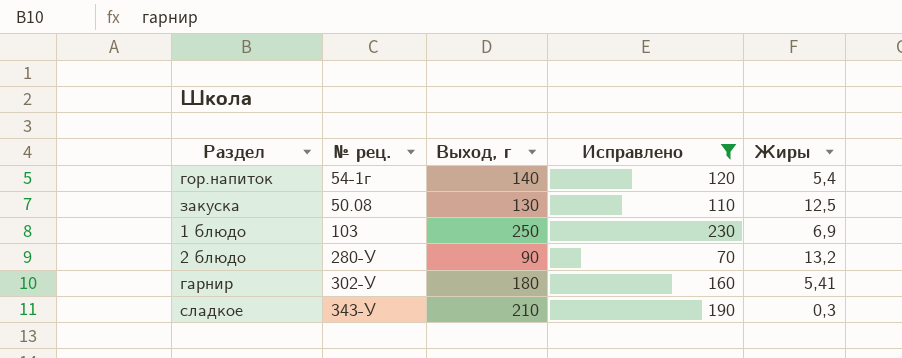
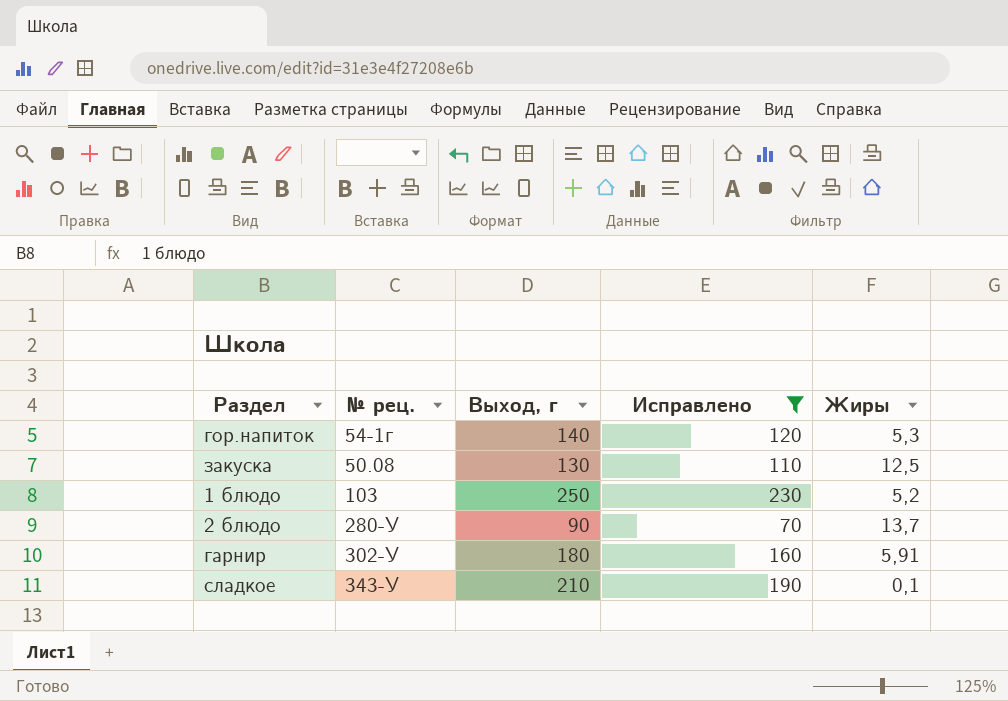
гор.напиток | Жиры: 5,4 -> 5,3
1 блюдо | Жиры: 6,9 -> 5,2
2 блюдо | Жиры: 13,2 -> 13,7
гарнир | Жиры: 5,41 -> 5,91
сладкое | Жиры: 0,3 -> 0,1

